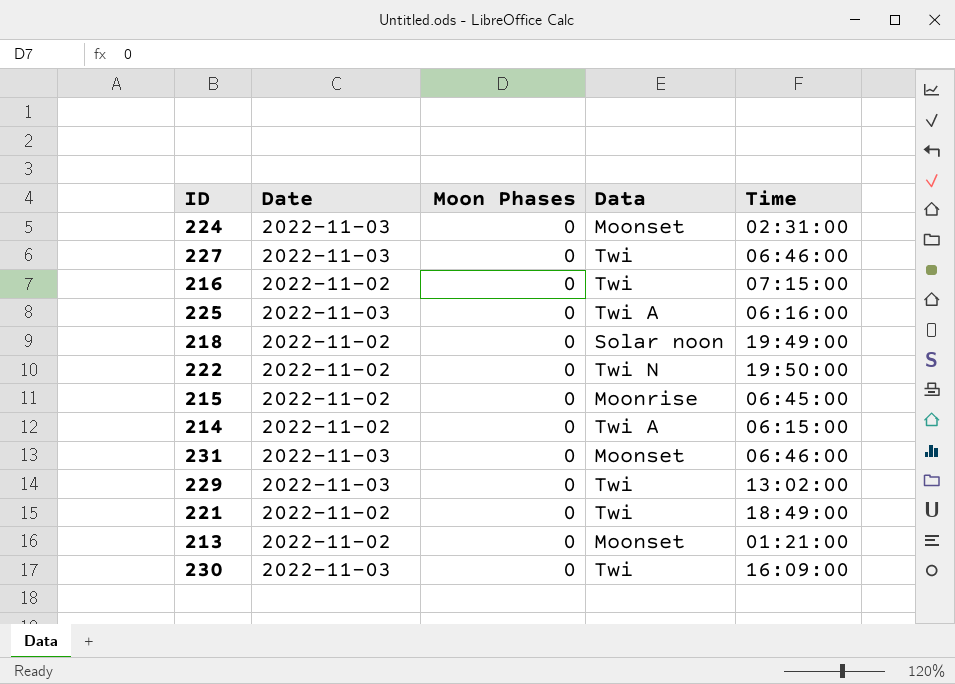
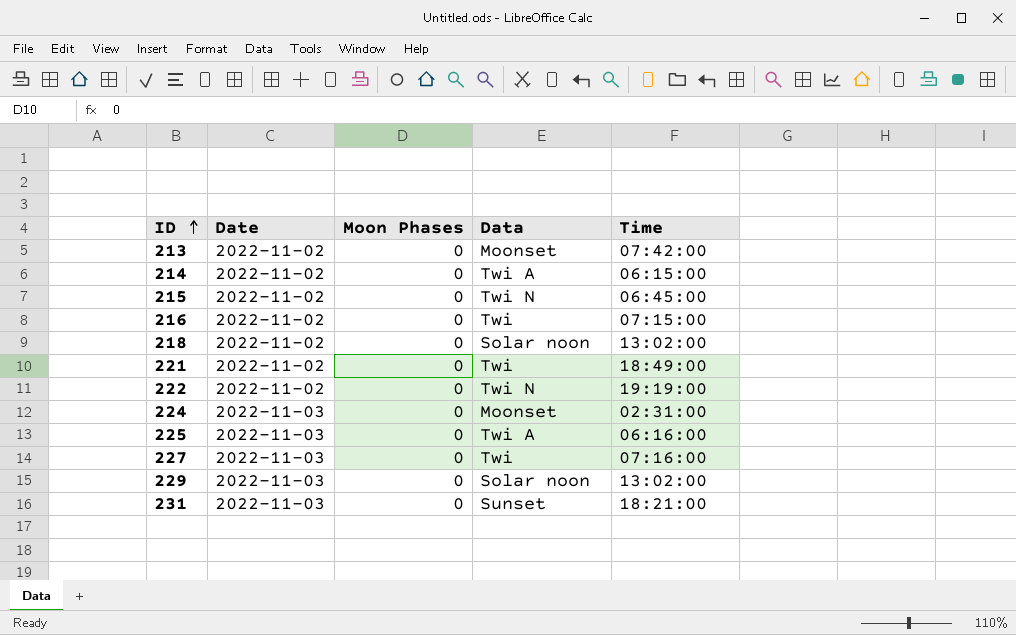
row order: none -> ID ascending
row 230: 2022-11-03 | 0 | Twi | 16:09:00 -> none
213 | Time: 01:21:00 -> 07:42:00
215 | Data: Moonrise -> Twi N
218 | Time: 19:49:00 -> 13:02:00
222 | Time: 19:50:00 -> 19:19:00
227 | Time: 06:46:00 -> 07:16:00
229 | Data: Twi -> Solar noon
231 | Data: Moonset -> Sunset
231 | Time: 06:46:00 -> 18:21:00

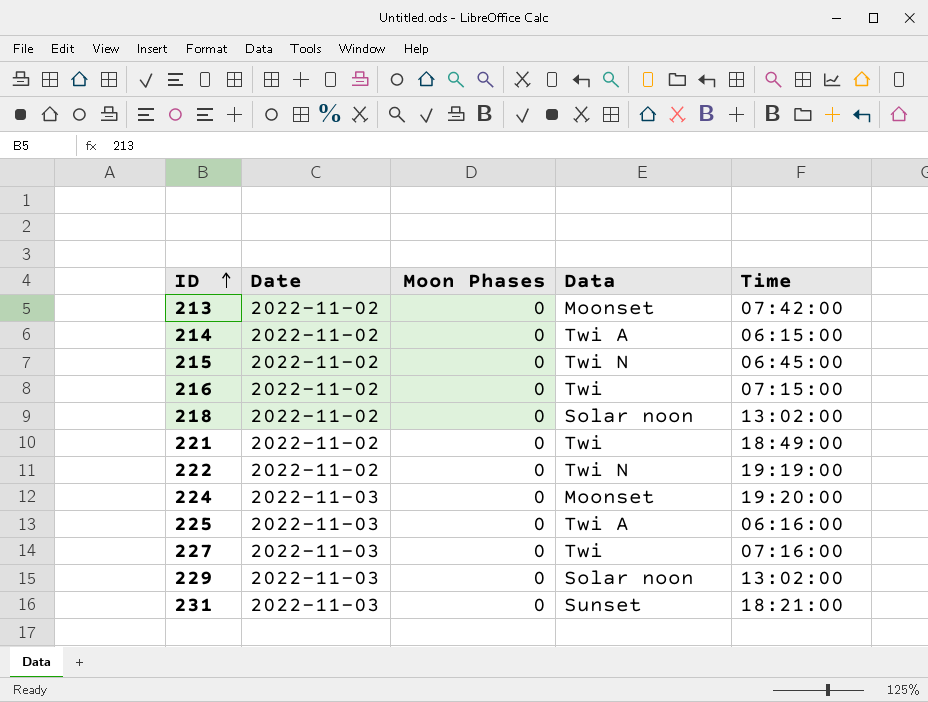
224 | Time: 02:31:00 -> 19:20:00

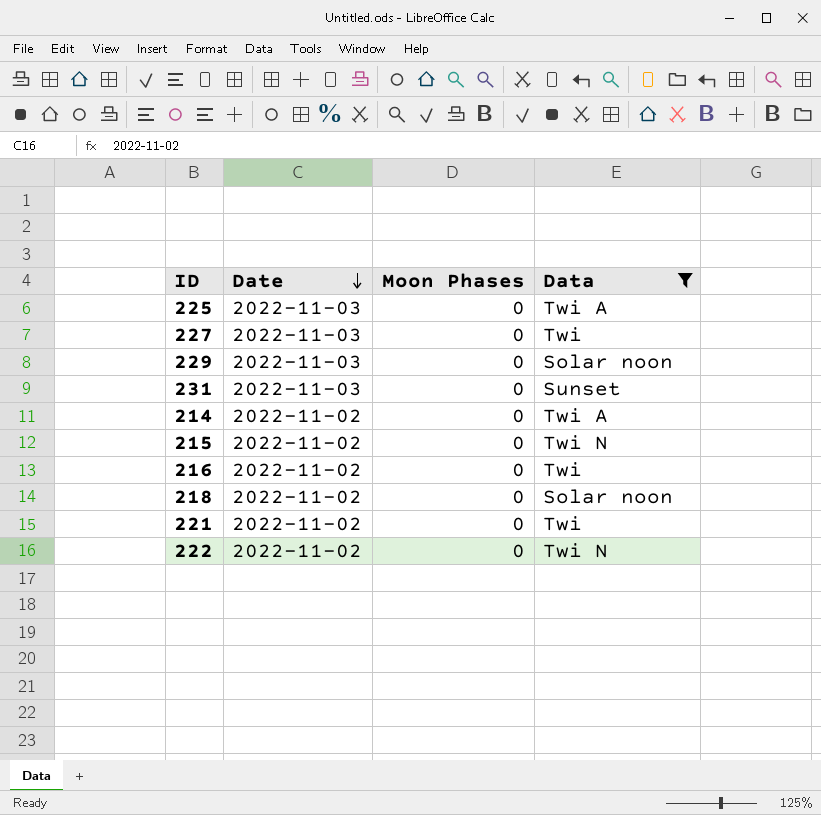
filter: none -> Data != Moonset
row order: ID ascending -> Date descending
column Time | position: 5 -> none

